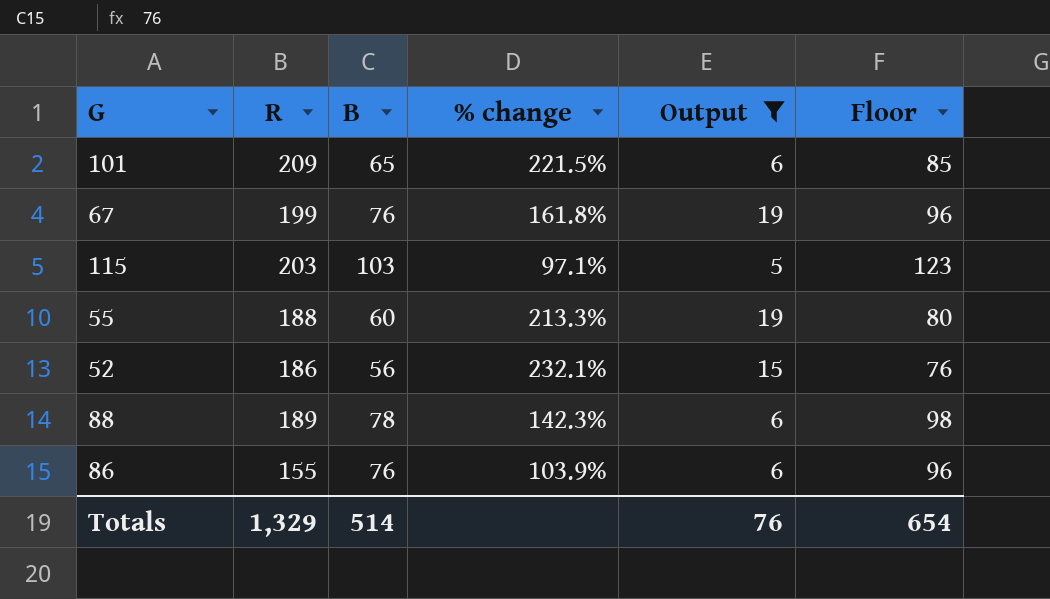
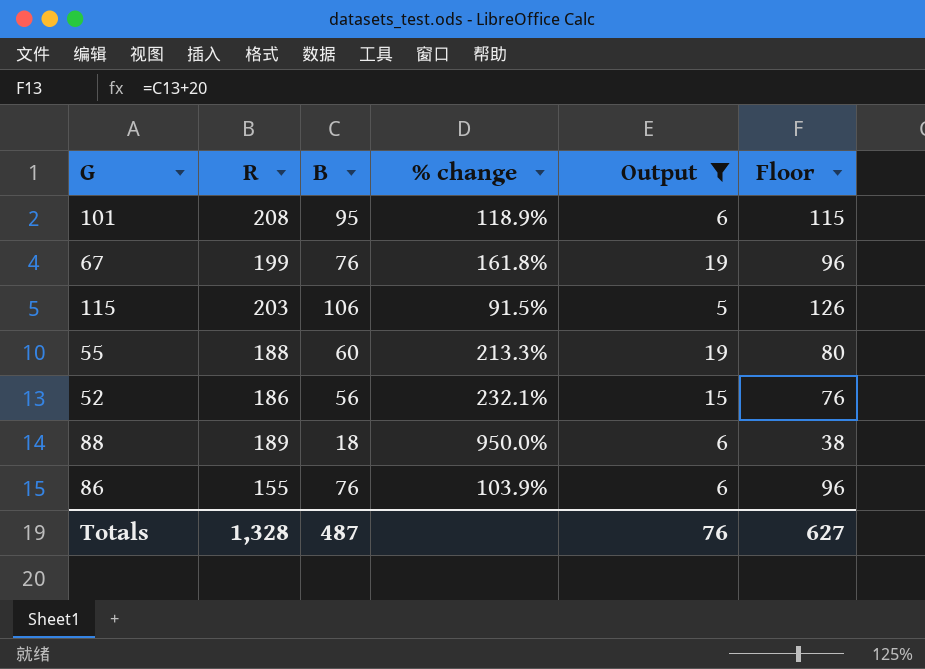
101 | R: 209 -> 208
101 | B: 65 -> 95
101 | % change: 221.5% -> 118.9%
101 | Floor: 85 -> 115
115 | B: 103 -> 106
115 | % change: 97.1% -> 91.5%
115 | Floor: 123 -> 126
88 | B: 78 -> 18
88 | % change: 142.3% -> 950.0%
88 | Floor: 98 -> 38
Totals | R: 1,329 -> 1,328
Totals | B: 514 -> 487
Totals | Floor: 654 -> 627

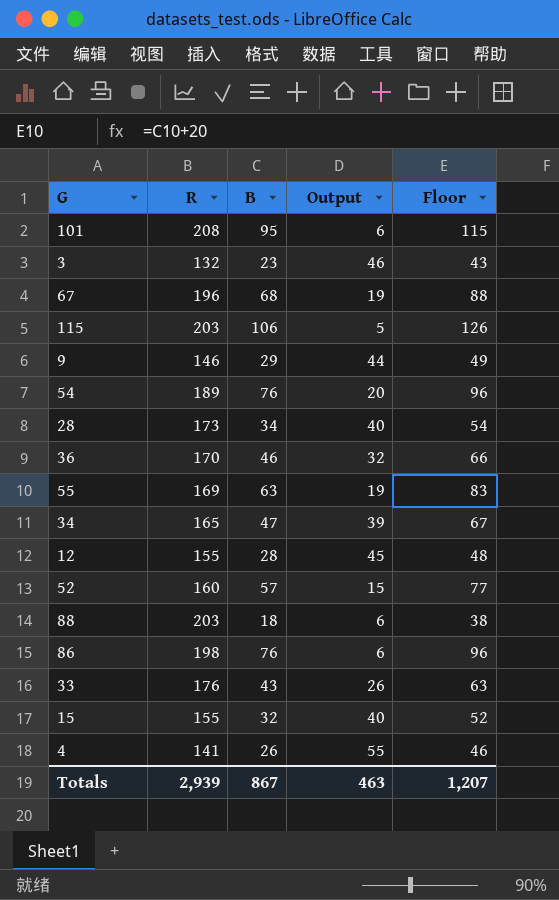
filter: Output <= 19 -> none
column % change | formula: ([R] - [B]) / [B] -> none
67 | R: 199 -> 196
67 | B: 76 -> 68
67 | Floor: 96 -> 88
55 | R: 188 -> 169
55 | B: 60 -> 63
55 | Floor: 80 -> 83
52 | R: 186 -> 160
52 | B: 56 -> 57
52 | Floor: 76 -> 77
88 | R: 189 -> 203
86 | R: 155 -> 198
Totals | R: 1,328 -> 2,939
Totals | B: 487 -> 867
Totals | Output: 76 -> 463
Totals | Floor: 627 -> 1,207

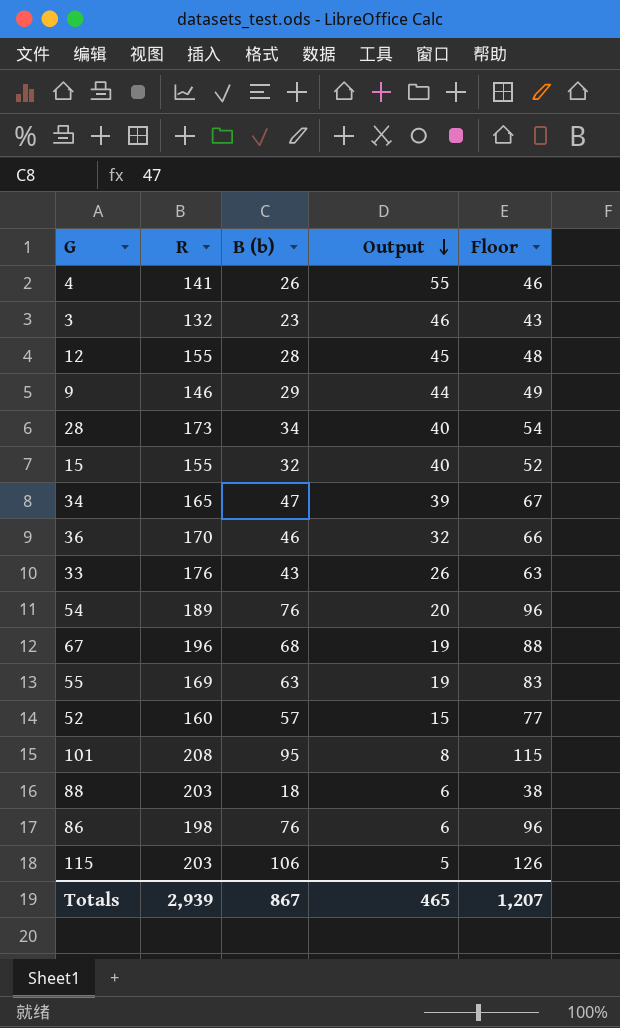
row order: none -> Output descending
column name: B -> B (b)
101 | Output: 6 -> 8
Totals | Output: 463 -> 465

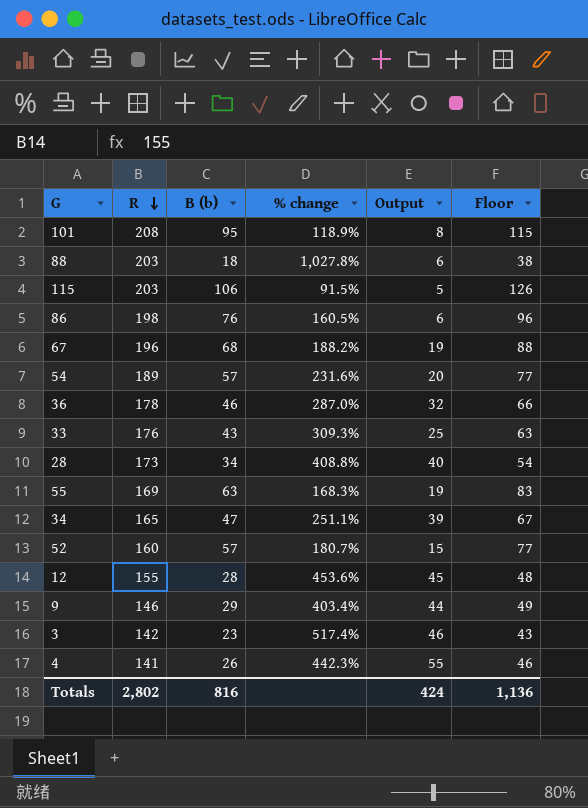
row order: Output descending -> R descending
column % change | formula: none -> ([R] - [B (b)]) / [B (b)]
row 15: 155 | 32 | 40 | 52 -> none
54 | B (b): 76 -> 57
54 | Floor: 96 -> 77
36 | R: 170 -> 178
33 | Output: 26 -> 25
3 | R: 132 -> 142
Totals | R: 2,939 -> 2,802
Totals | B (b): 867 -> 816
Totals | Output: 465 -> 424
Totals | Floor: 1,207 -> 1,136

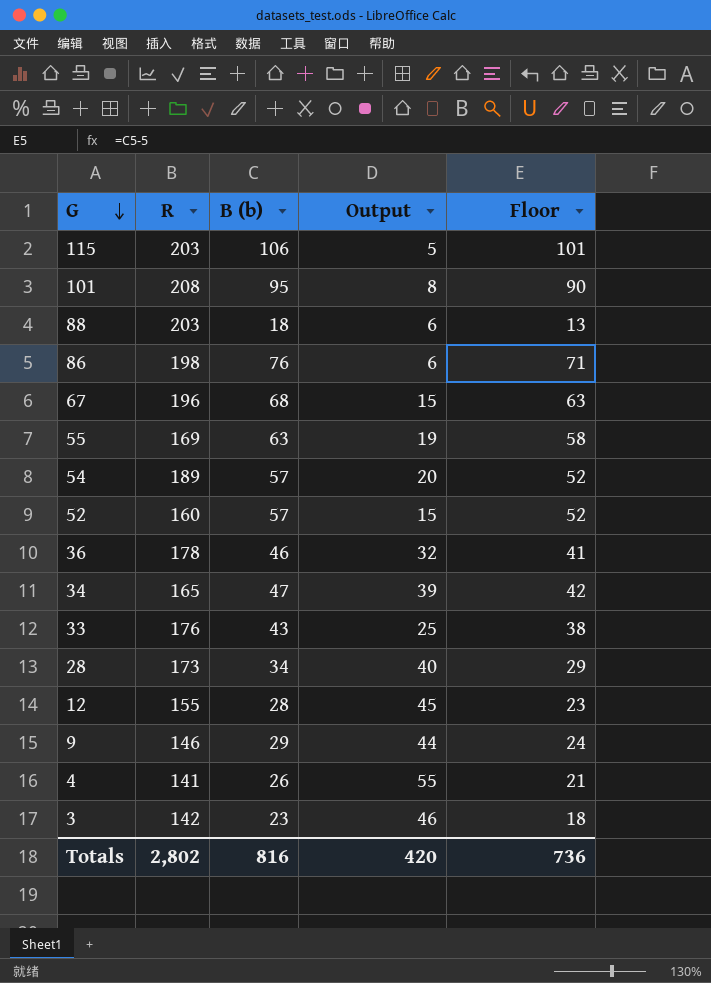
row order: R descending -> G descending
column % change | formula: ([R] - [B (b)]) / [B (b)] -> none
column Floor | formula: [B (b)] + 20 -> [B (b)] - 5
67 | Output: 19 -> 15
Totals | Output: 424 -> 420
Totals | Floor: 1,136 -> 736

